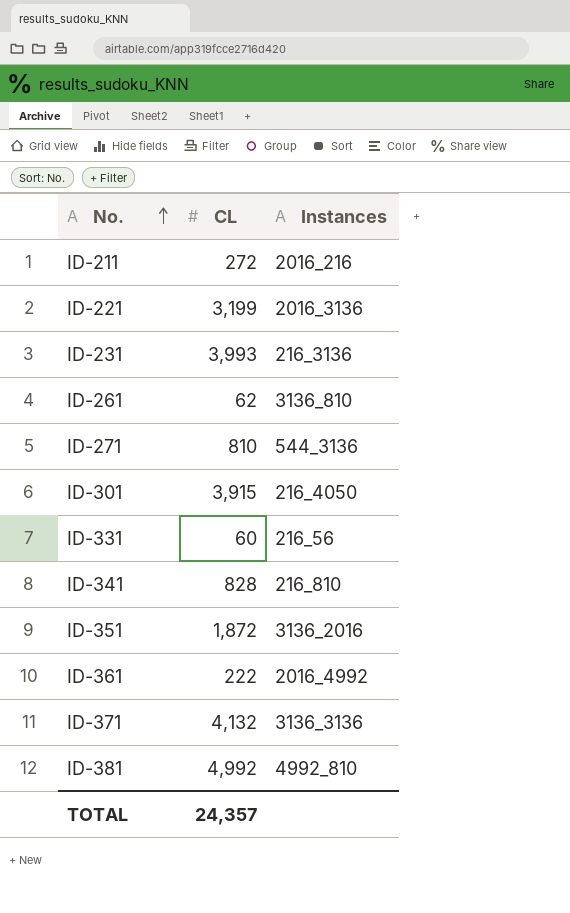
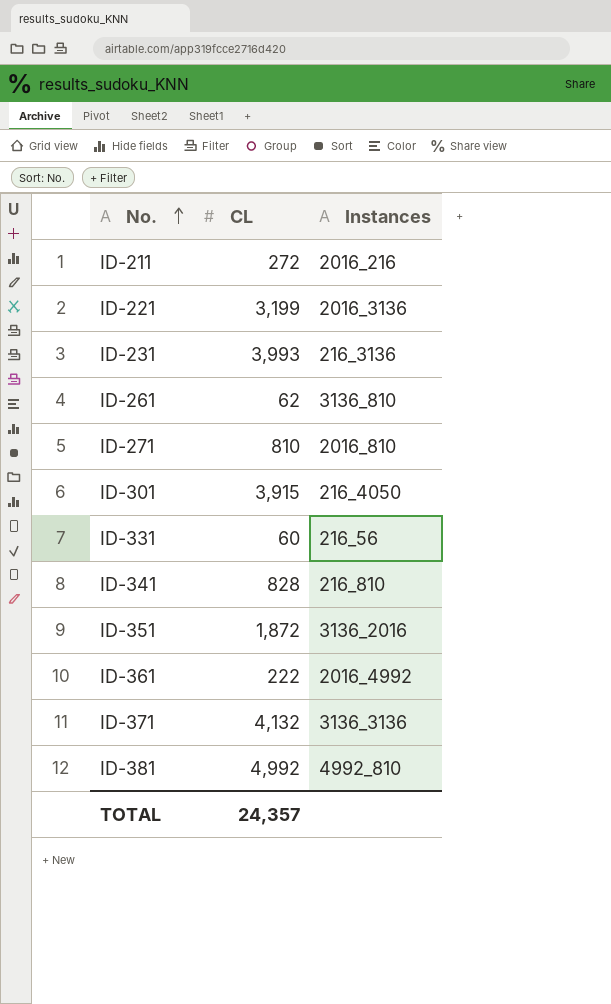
ID-271 | Instances: 544_3136 -> 2016_810

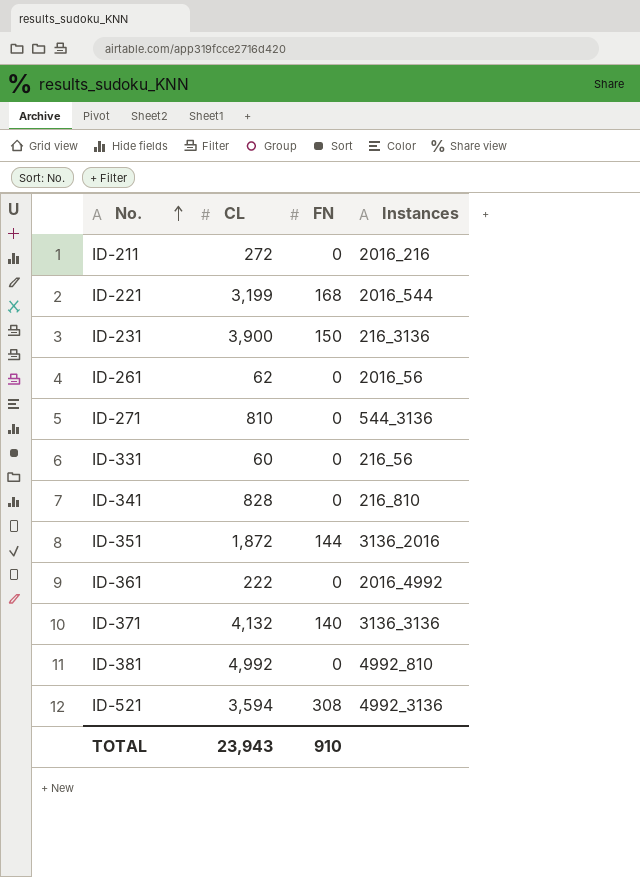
column FN | position: none -> 3
row ID-301: 3,915 | 216_4050 -> none
ID-221 | Instances: 2016_3136 -> 2016_544
ID-231 | CL: 3,993 -> 3,900
ID-261 | Instances: 3136_810 -> 2016_56
ID-271 | Instances: 2016_810 -> 544_3136
row ID-521: none -> 3,594 | 308 | 4992_3136
TOTAL | CL: 24,357 -> 23,943

